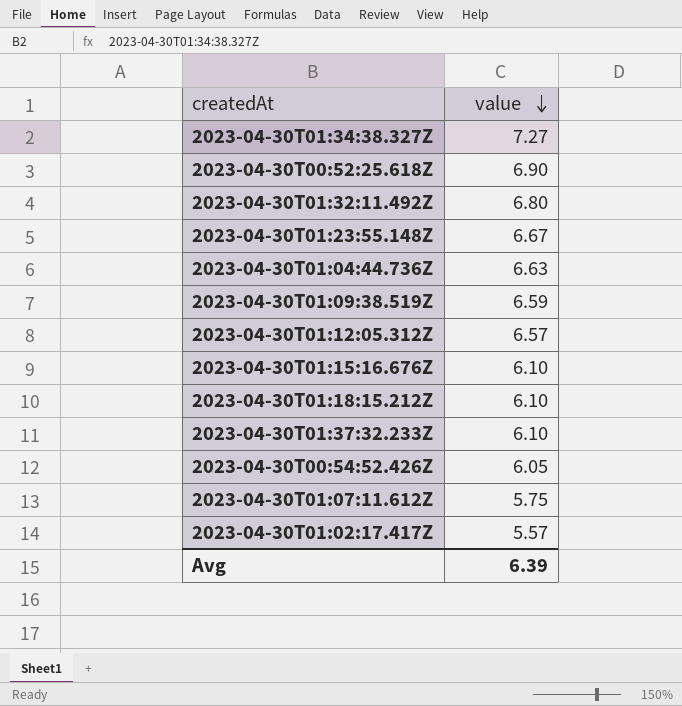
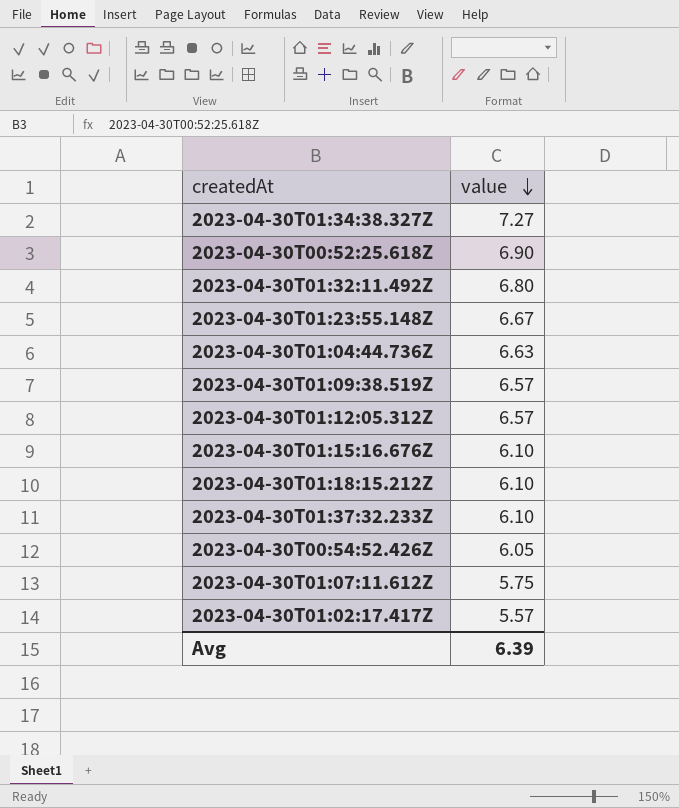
2023-04-30T01:09:38.519Z | value: 6.59 -> 6.57

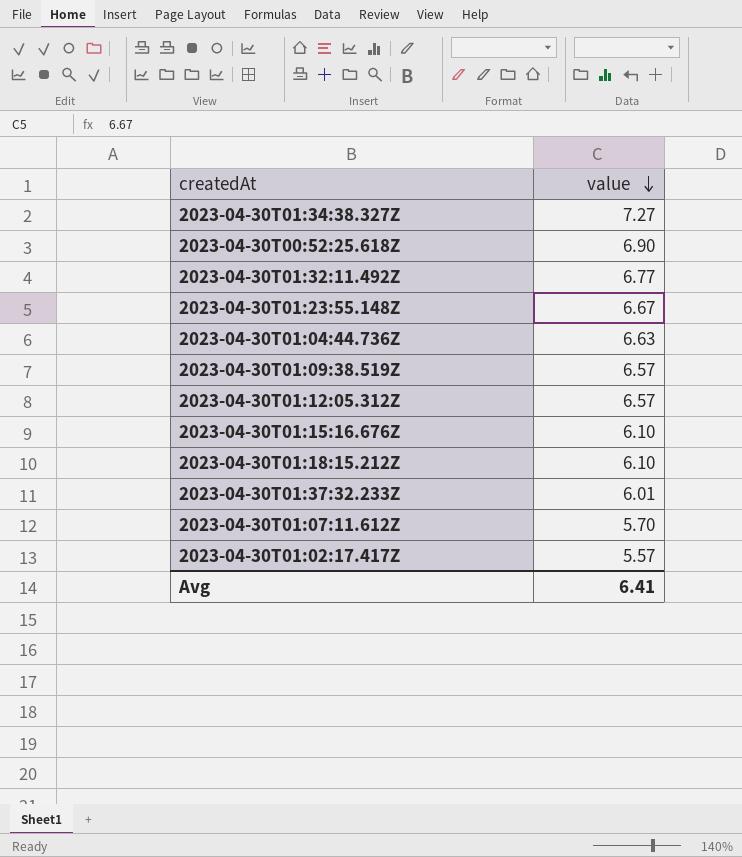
row 2023-04-30T00:54:52.426Z: 6.05 -> none
2023-04-30T01:32:11.492Z | value: 6.80 -> 6.77
2023-04-30T01:37:32.233Z | value: 6.10 -> 6.01
2023-04-30T01:07:11.612Z | value: 5.75 -> 5.70
Avg | value: 6.39 -> 6.41

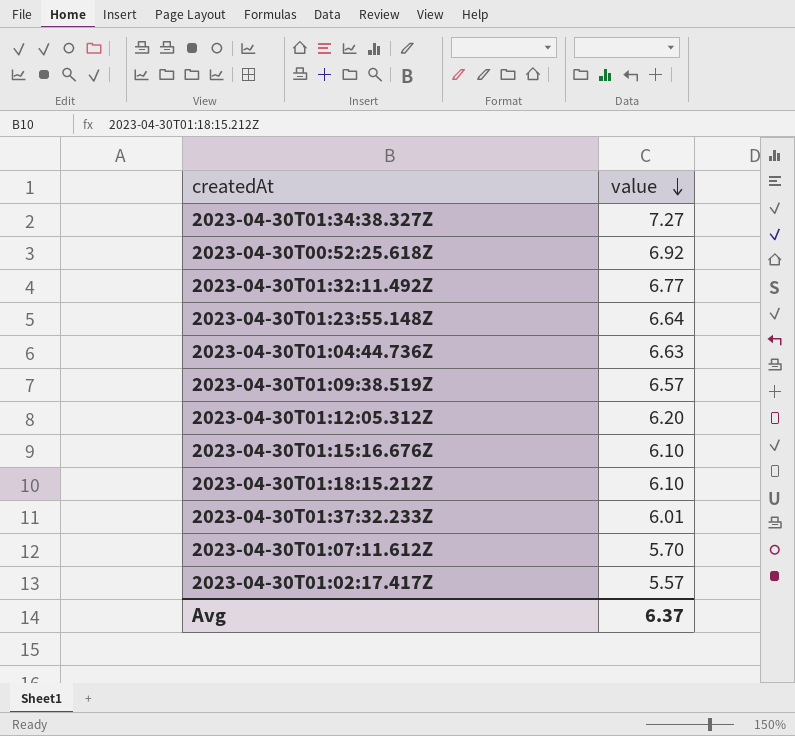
2023-04-30T00:52:25.618Z | value: 6.90 -> 6.92
2023-04-30T01:23:55.148Z | value: 6.67 -> 6.64
2023-04-30T01:12:05.312Z | value: 6.57 -> 6.20
Avg | value: 6.41 -> 6.37

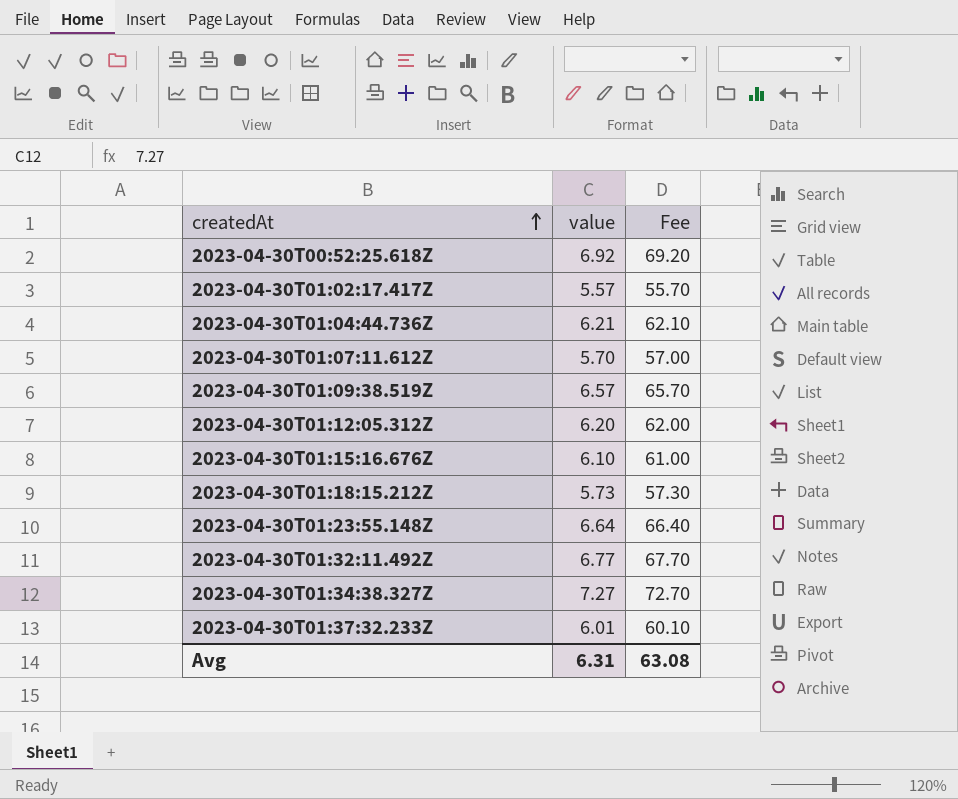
row order: value descending -> createdAt ascending
column Fee | formula: none -> [value] * 10
2023-04-30T01:04:44.736Z | value: 6.63 -> 6.21
2023-04-30T01:18:15.212Z | value: 6.10 -> 5.73
Avg | value: 6.37 -> 6.31

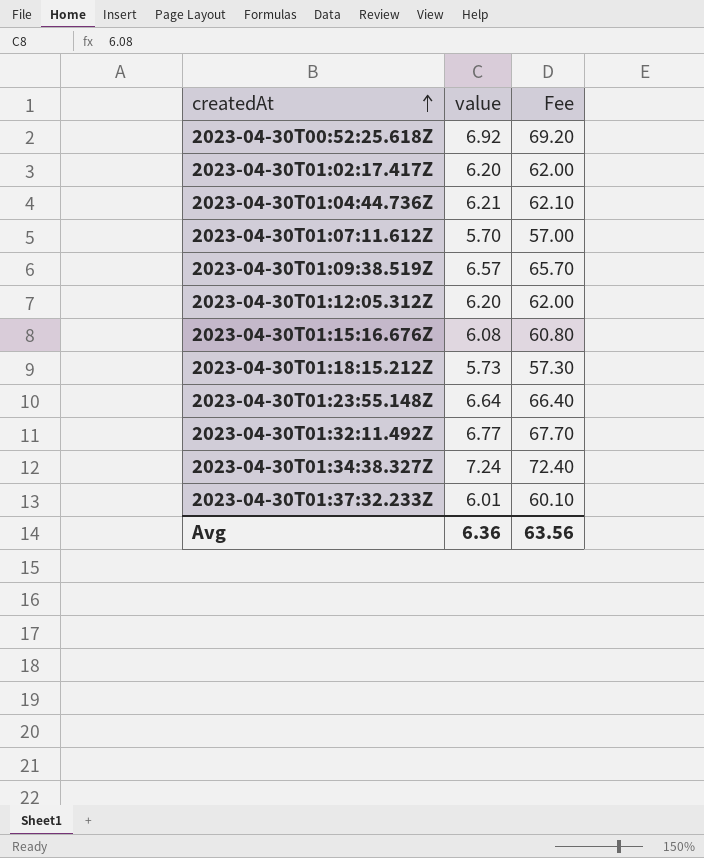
2023-04-30T01:02:17.417Z | value: 5.57 -> 6.20
2023-04-30T01:02:17.417Z | Fee: 55.70 -> 62.00
2023-04-30T01:15:16.676Z | value: 6.10 -> 6.08
2023-04-30T01:15:16.676Z | Fee: 61.00 -> 60.80
2023-04-30T01:34:38.327Z | value: 7.27 -> 7.24
2023-04-30T01:34:38.327Z | Fee: 72.70 -> 72.40
Avg | value: 6.31 -> 6.36
Avg | Fee: 63.08 -> 63.56

